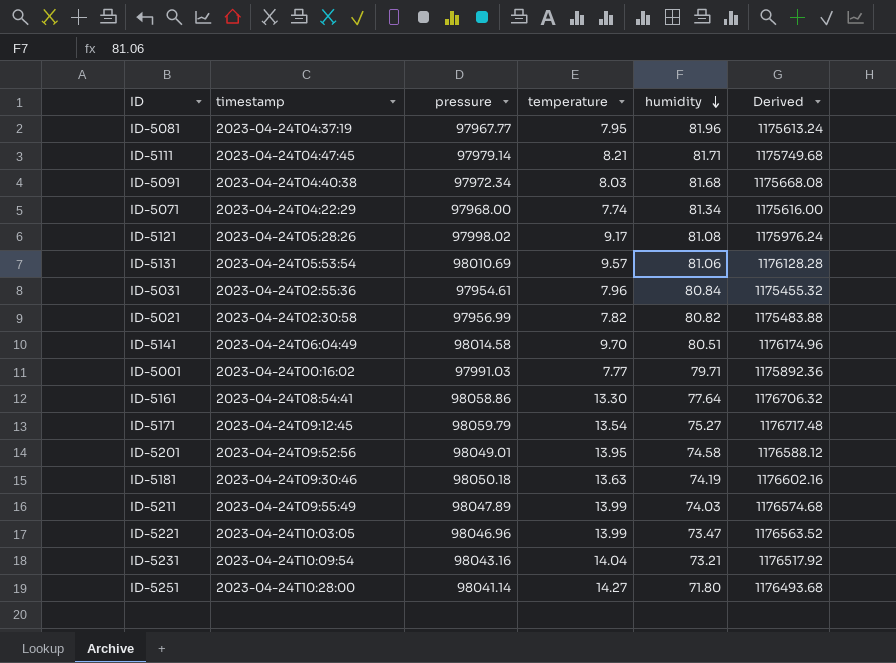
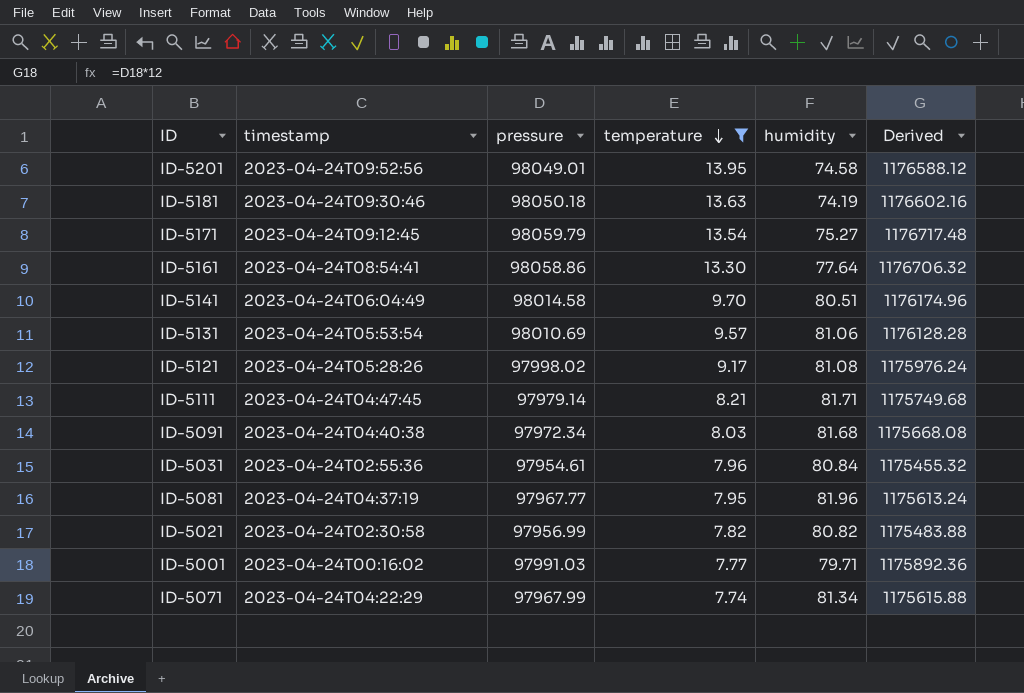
filter: none -> temperature <= 13.95
row order: humidity descending -> temperature descending
ID-5071 | pressure: 97968.00 -> 97967.99
ID-5071 | Derived: 1175616.00 -> 1175615.88

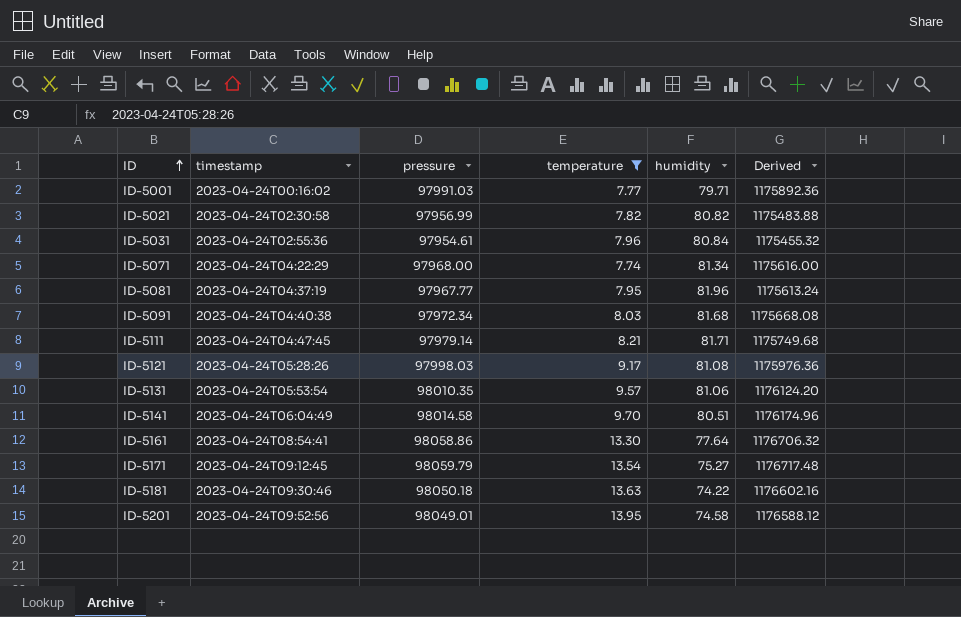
row order: temperature descending -> ID ascending
ID-5071 | pressure: 97967.99 -> 97968.00
ID-5071 | Derived: 1175615.88 -> 1175616.00
ID-5121 | pressure: 97998.02 -> 97998.03
ID-5121 | Derived: 1175976.24 -> 1175976.36
ID-5131 | pressure: 98010.69 -> 98010.35
ID-5131 | Derived: 1176128.28 -> 1176124.20
ID-5181 | humidity: 74.19 -> 74.22

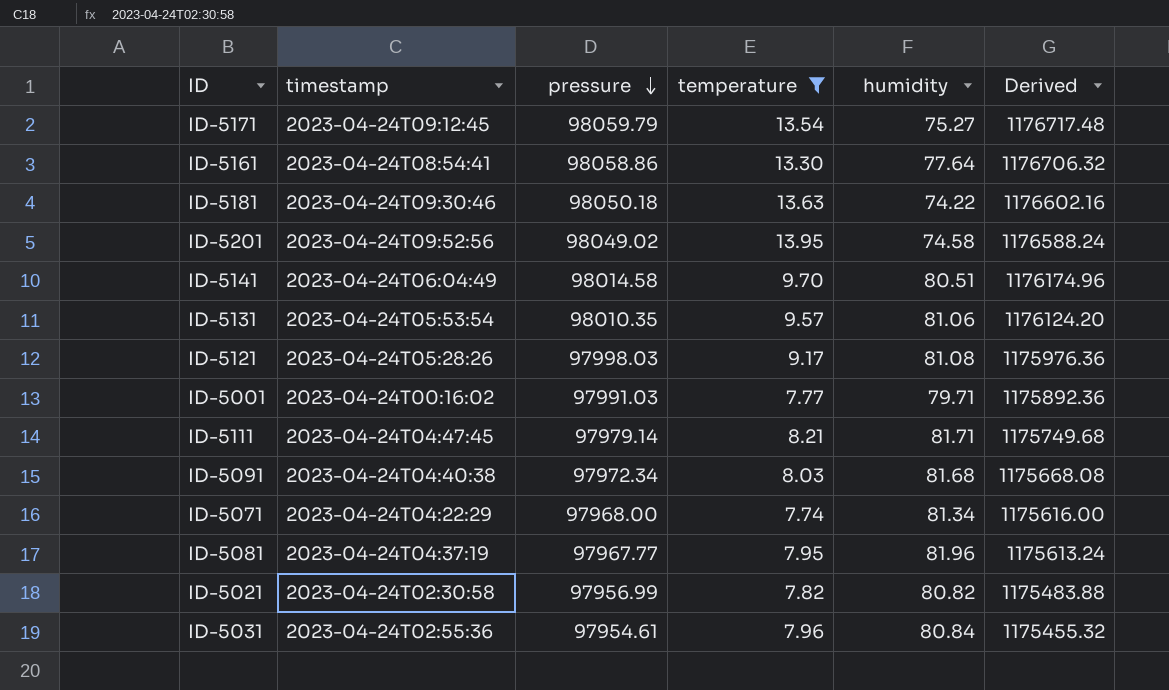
row order: ID ascending -> pressure descending
ID-5201 | pressure: 98049.01 -> 98049.02
ID-5201 | Derived: 1176588.12 -> 1176588.24

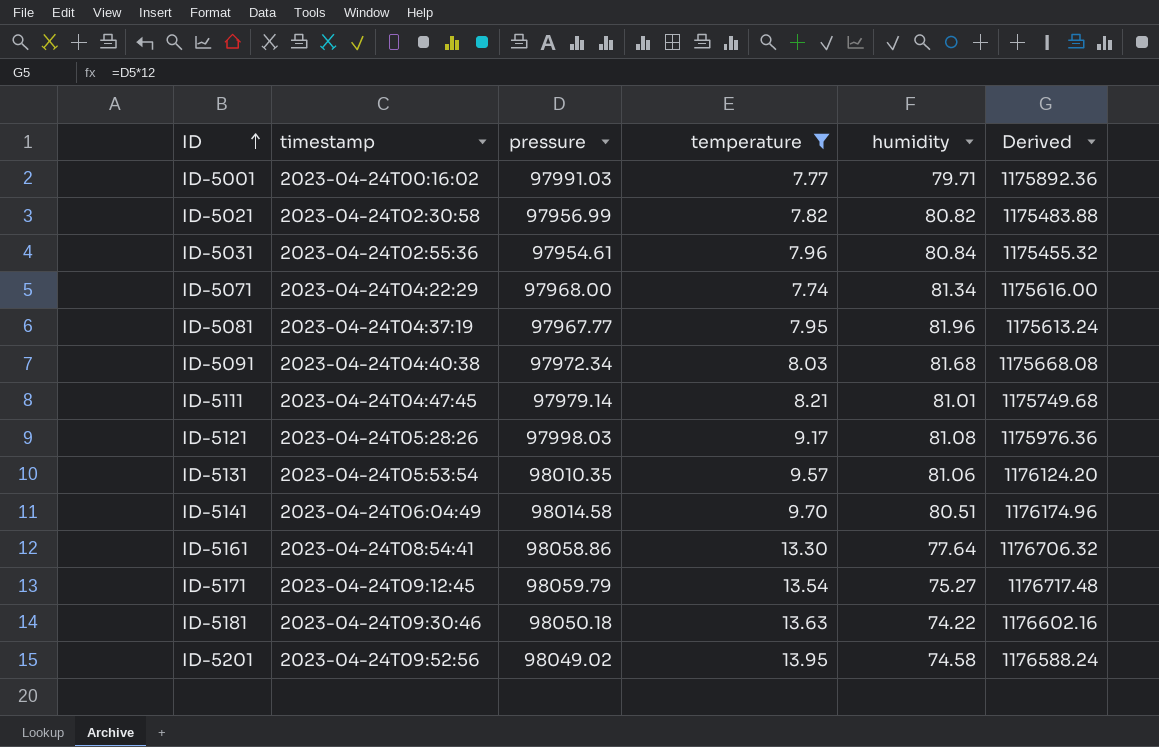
row order: pressure descending -> ID ascending
ID-5111 | humidity: 81.71 -> 81.01

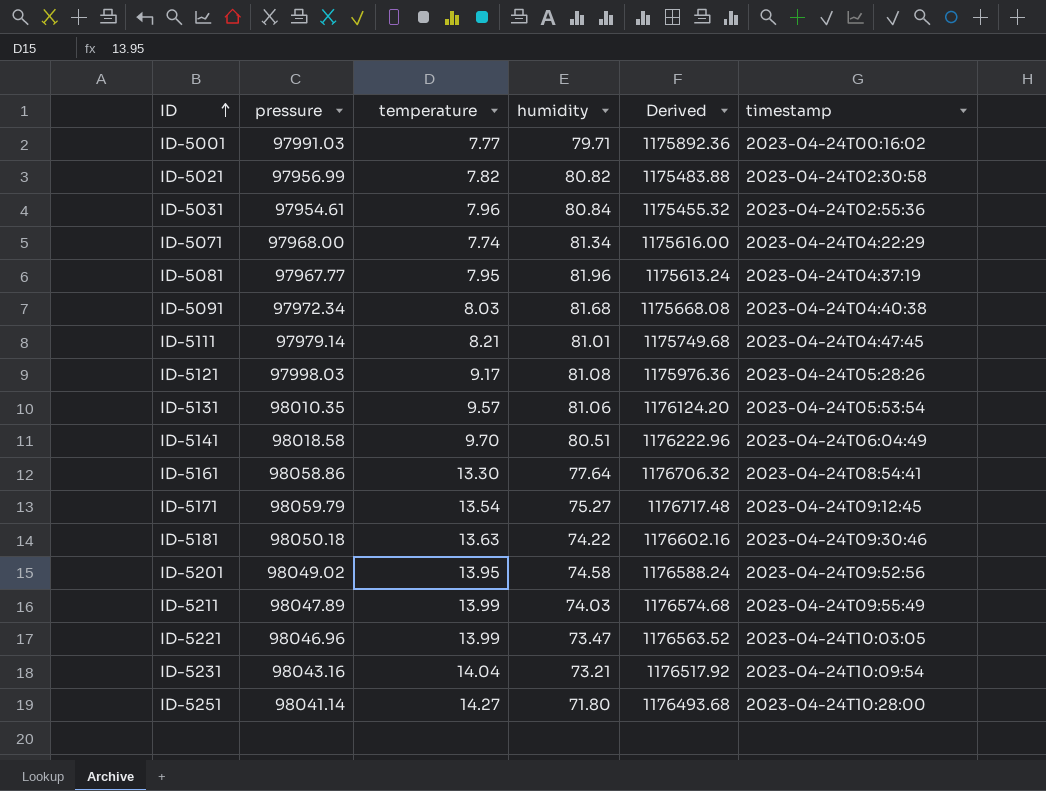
filter: temperature <= 13.95 -> none
column timestamp | position: 2 -> 6
ID-5141 | pressure: 98014.58 -> 98018.58
ID-5141 | Derived: 1176174.96 -> 1176222.96

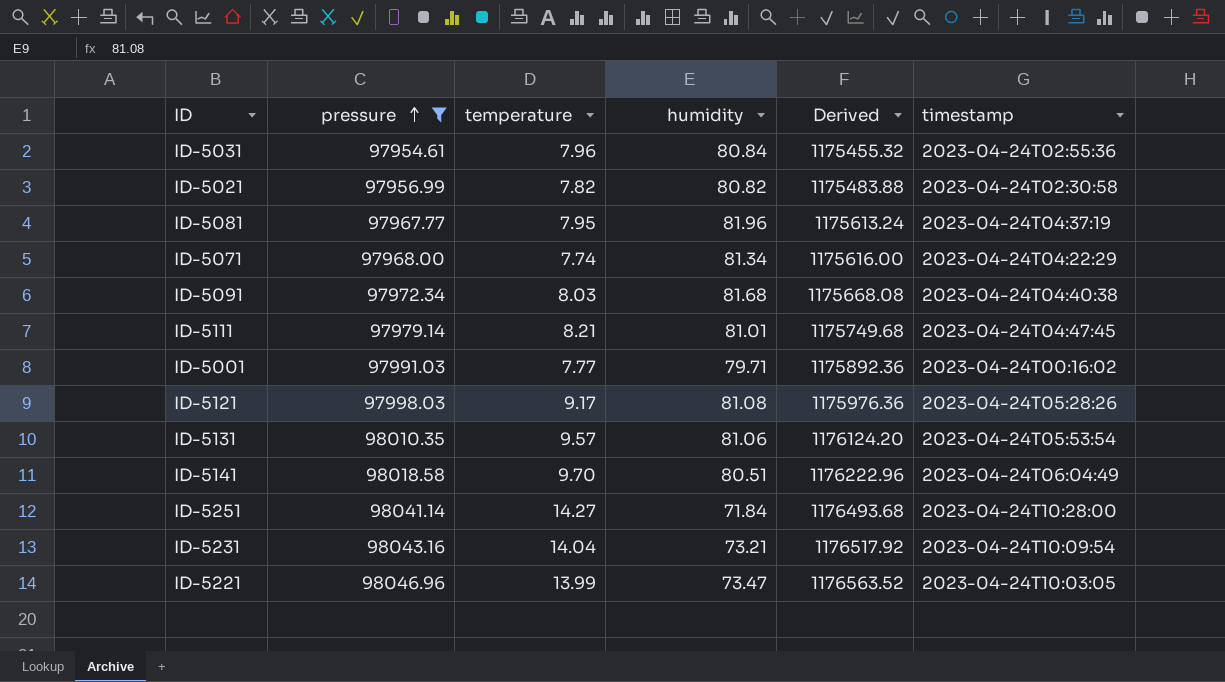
filter: none -> pressure <= 98046.96
row order: ID ascending -> pressure ascending
ID-5251 | humidity: 71.80 -> 71.84

